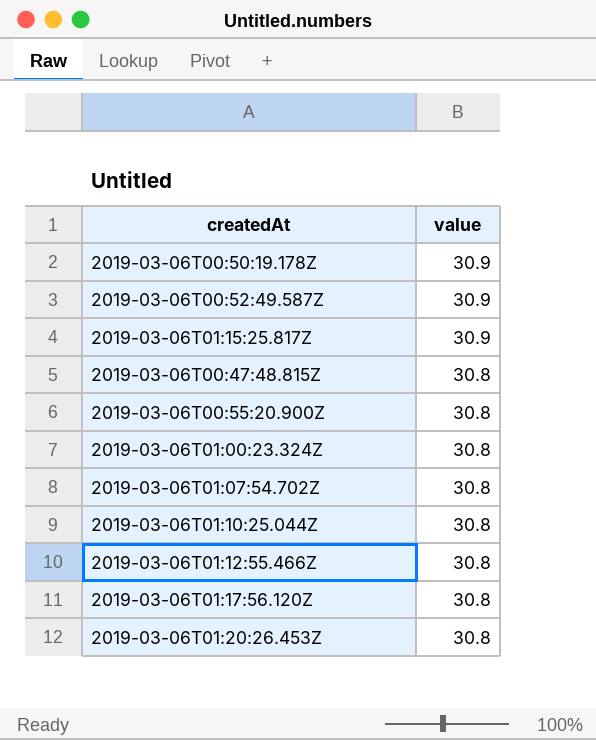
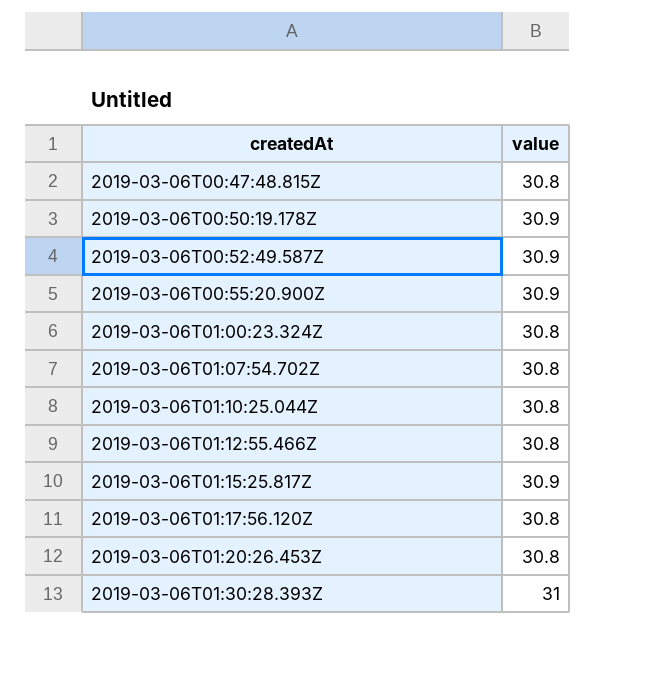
row order: value descending -> createdAt ascending
2019-03-06T00:55:20.900Z | value: 30.8 -> 30.9
row 2019-03-06T01:30:28.393Z: none -> 31

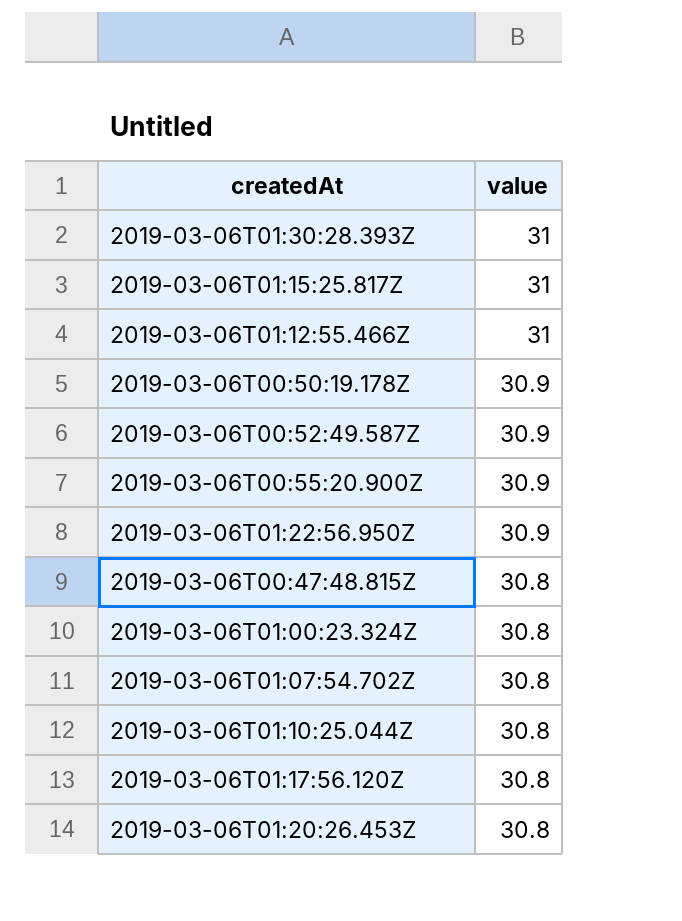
row order: createdAt ascending -> value descending
2019-03-06T01:15:25.817Z | value: 30.9 -> 31
2019-03-06T01:12:55.466Z | value: 30.8 -> 31
row 2019-03-06T01:22:56.950Z: none -> 30.9

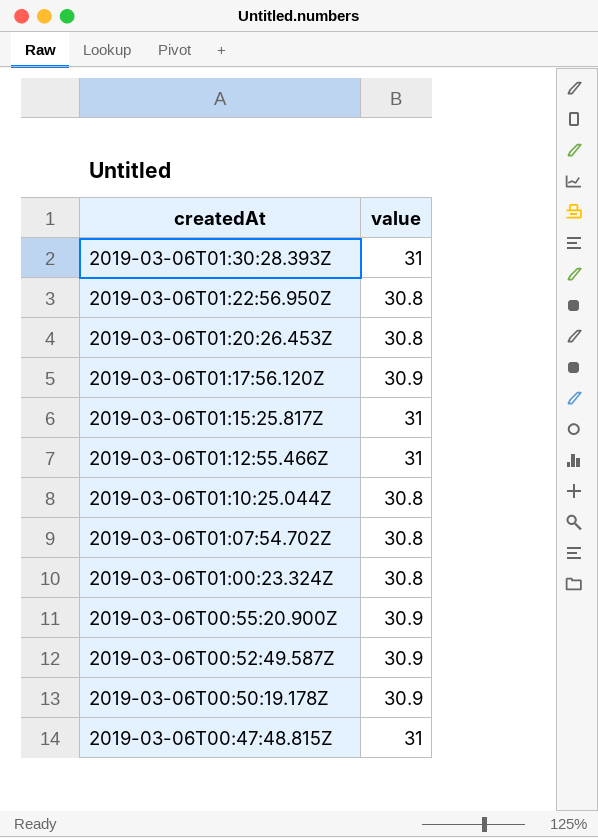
row order: value descending -> createdAt descending
2019-03-06T01:22:56.950Z | value: 30.9 -> 30.8
2019-03-06T01:17:56.120Z | value: 30.8 -> 30.9
2019-03-06T00:47:48.815Z | value: 30.8 -> 31

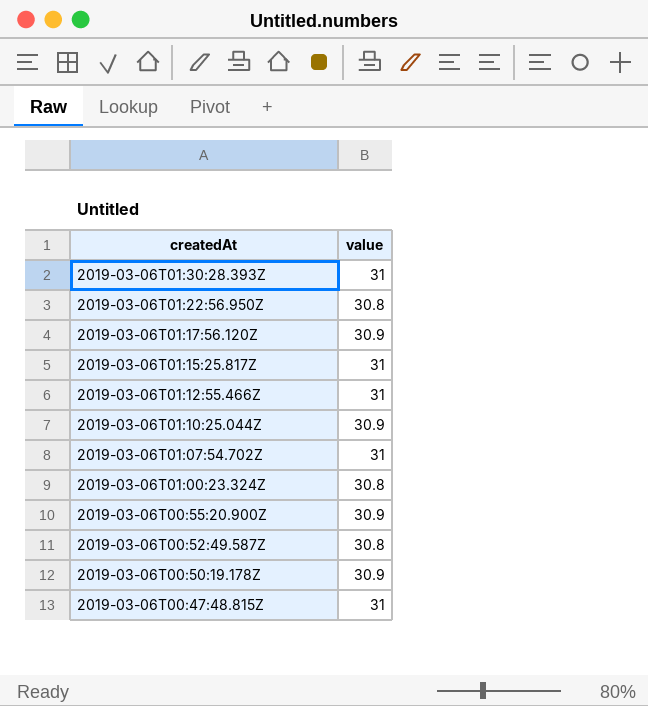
row 2019-03-06T01:20:26.453Z: 30.8 -> none
2019-03-06T01:10:25.044Z | value: 30.8 -> 30.9
2019-03-06T01:07:54.702Z | value: 30.8 -> 31
2019-03-06T00:52:49.587Z | value: 30.9 -> 30.8

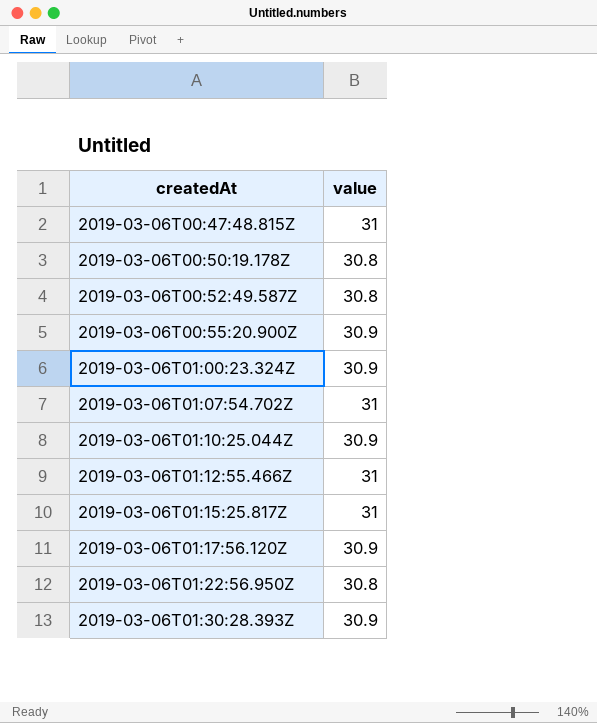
row order: createdAt descending -> createdAt ascending
2019-03-06T00:50:19.178Z | value: 30.9 -> 30.8
2019-03-06T01:00:23.324Z | value: 30.8 -> 30.9
2019-03-06T01:30:28.393Z | value: 31 -> 30.9

